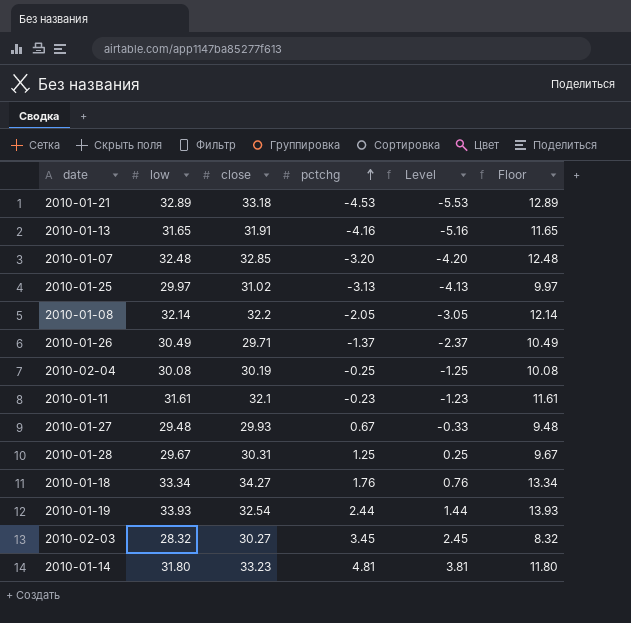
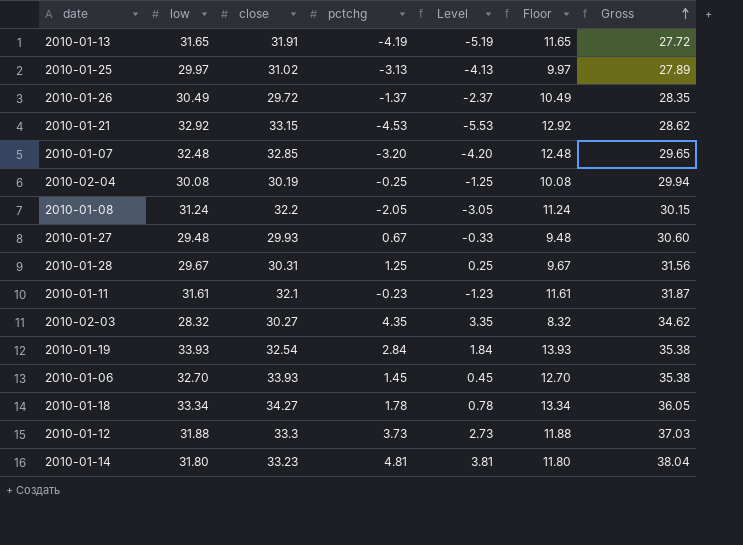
row order: pctchg ascending -> Gross ascending
column Gross | formula: none -> [close] + [pctchg]
2010-01-13 | pctchg: -4.16 -> -4.19
2010-01-13 | Level: -5.16 -> -5.19
2010-01-26 | close: 29.71 -> 29.72
2010-01-21 | low: 32.89 -> 32.92
2010-01-21 | close: 33.18 -> 33.15
2010-01-21 | Floor: 12.89 -> 12.92
2010-01-08 | low: 32.14 -> 31.24
2010-01-08 | Floor: 12.14 -> 11.24
2010-02-03 | pctchg: 3.45 -> 4.35
2010-02-03 | Level: 2.45 -> 3.35
2010-01-19 | pctchg: 2.44 -> 2.84
2010-01-19 | Level: 1.44 -> 1.84
row 2010-01-06: none -> 32.70 | 33.93 | 1.45 | 0.45 | 12.70 | 35.38
2010-01-18 | pctchg: 1.76 -> 1.78
2010-01-18 | Level: 0.76 -> 0.78
row 2010-01-12: none -> 31.88 | 33.3 | 3.73 | 2.73 | 11.88 | 37.03

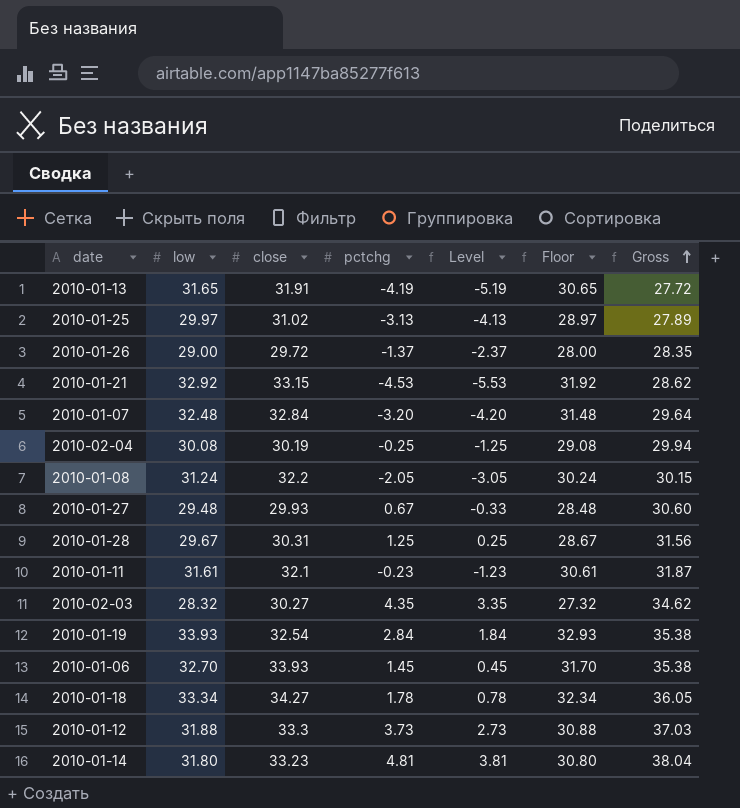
column Floor | formula: [low] - 20 -> [low] - 1
2010-01-26 | low: 30.49 -> 29.00
2010-01-07 | close: 32.85 -> 32.84
2010-01-07 | Gross: 29.65 -> 29.64

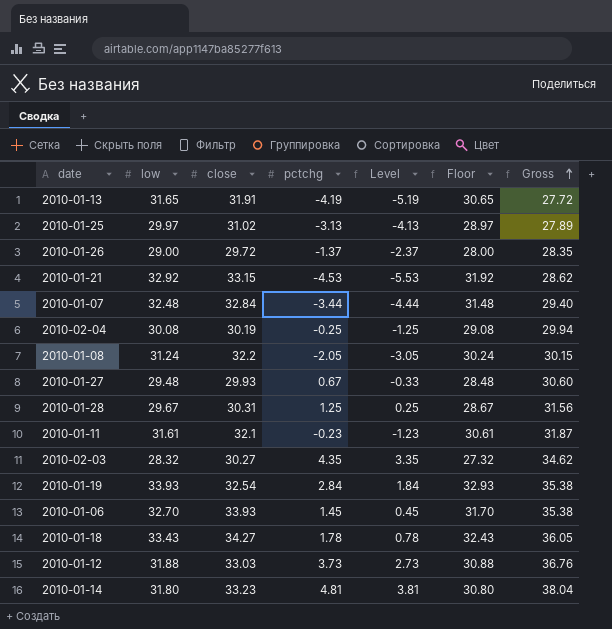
2010-01-07 | pctchg: -3.20 -> -3.44
2010-01-07 | Level: -4.20 -> -4.44
2010-01-07 | Gross: 29.64 -> 29.40
2010-01-18 | low: 33.34 -> 33.43
2010-01-18 | Floor: 32.34 -> 32.43
2010-01-12 | close: 33.3 -> 33.03
2010-01-12 | Gross: 37.03 -> 36.76

